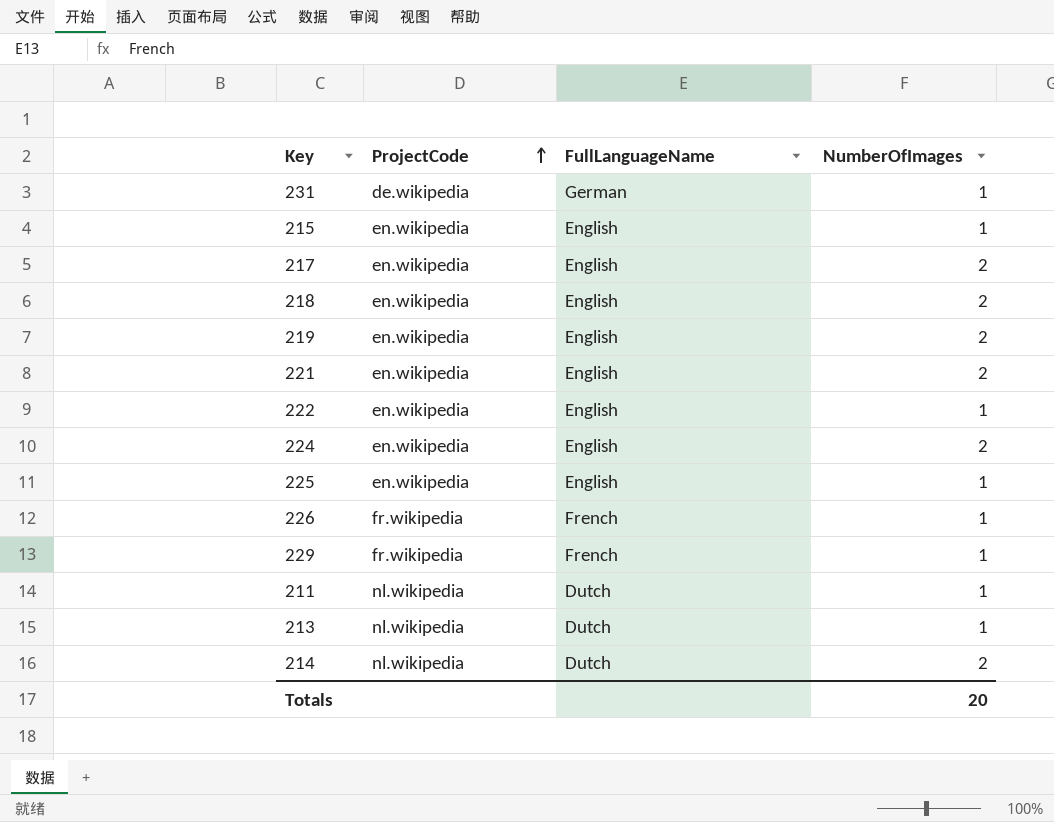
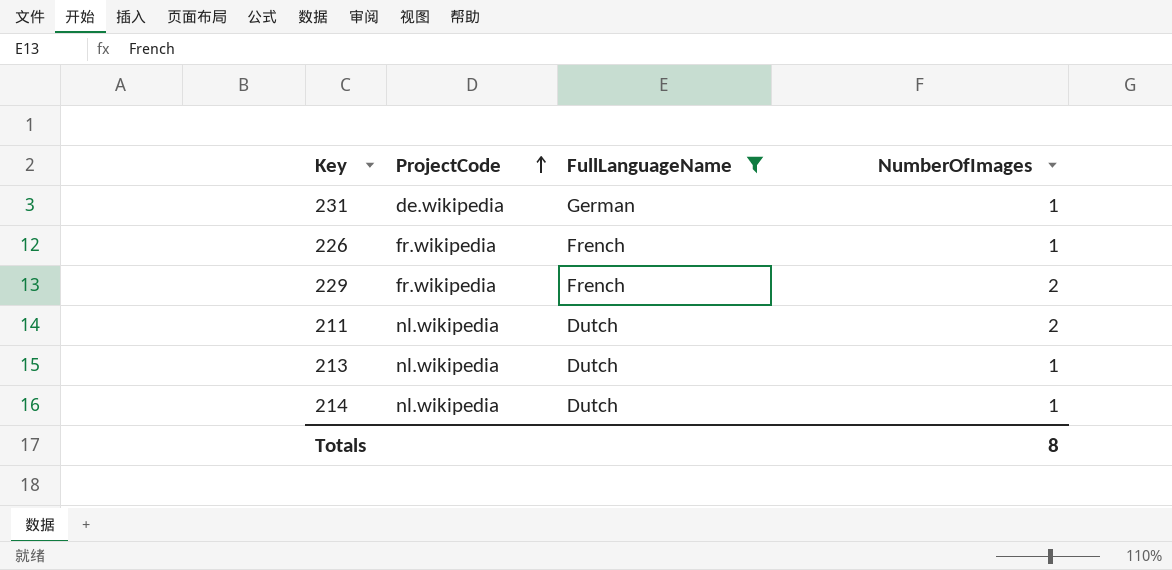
filter: none -> FullLanguageName != English
229 | NumberOfImages: 1 -> 2
211 | NumberOfImages: 1 -> 2
214 | NumberOfImages: 2 -> 1
Totals | NumberOfImages: 20 -> 8

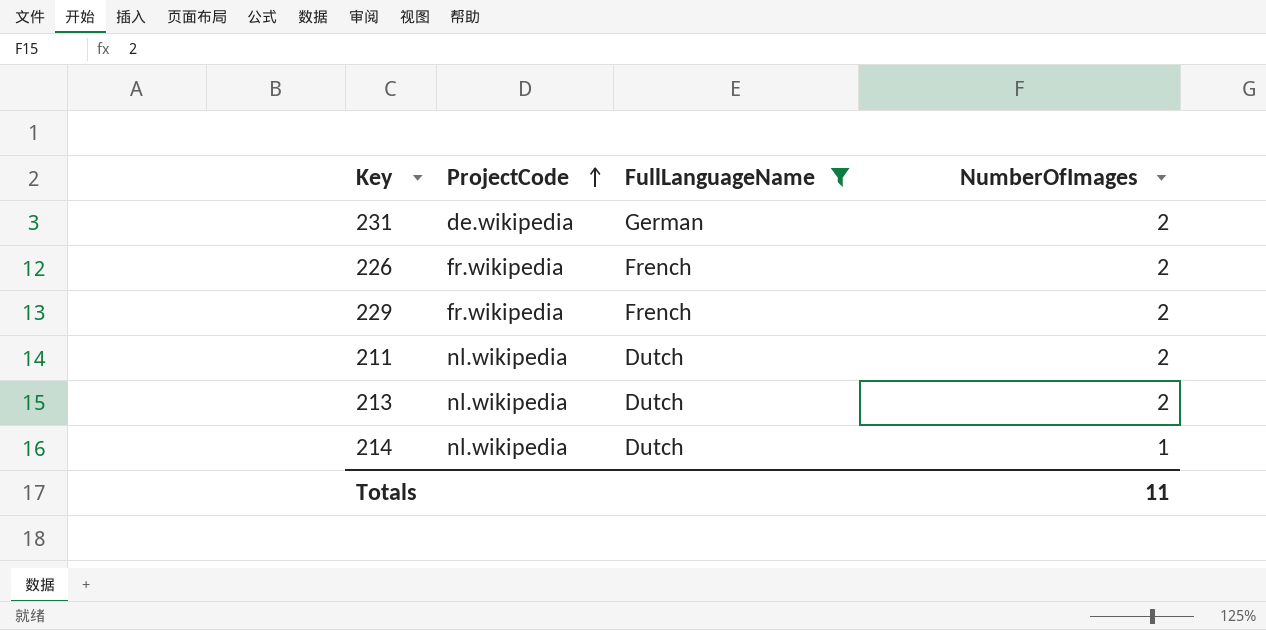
231 | NumberOfImages: 1 -> 2
226 | NumberOfImages: 1 -> 2
213 | NumberOfImages: 1 -> 2
Totals | NumberOfImages: 8 -> 11

